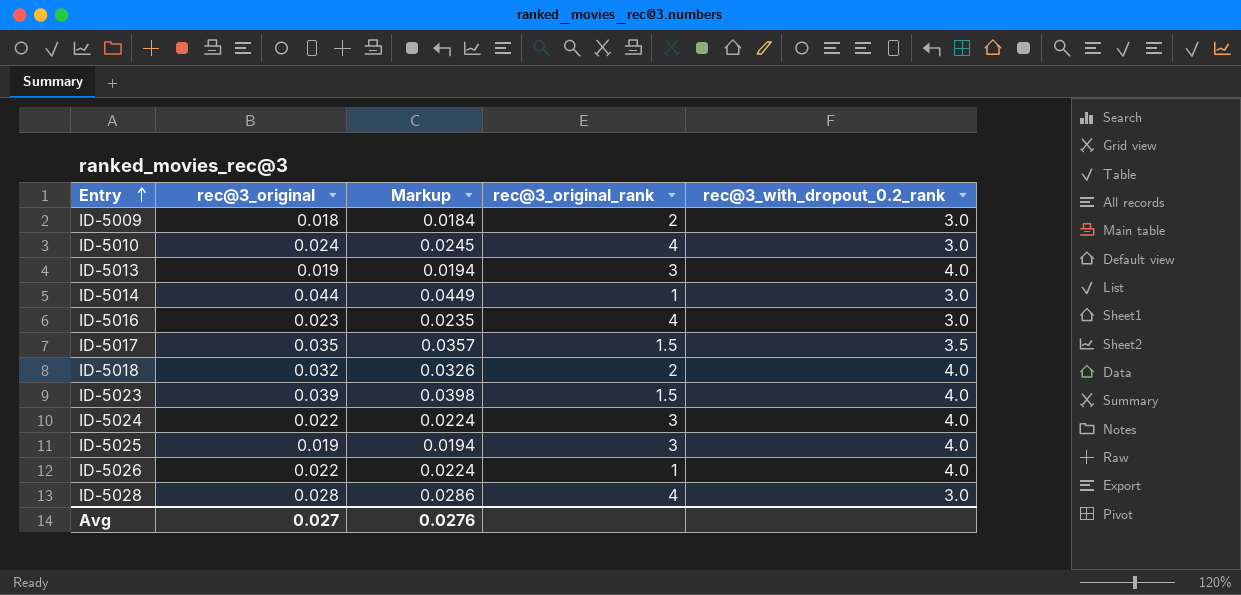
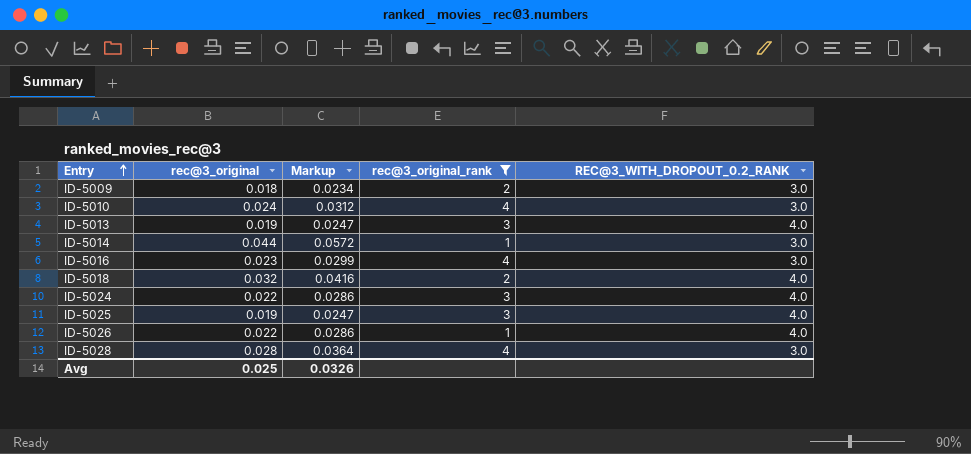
filter: none -> rec@3_original_rank != 1.5
column Markup | formula: [rec@3_original] * 1.02 -> [rec@3_original] * 1.3
column name: rec@3_with_dropout_0.2_rank -> REC@3_WITH_DROPOUT_0.2_RANK
Avg | rec@3_original: 0.027 -> 0.025
Avg | Markup: 0.0276 -> 0.0326

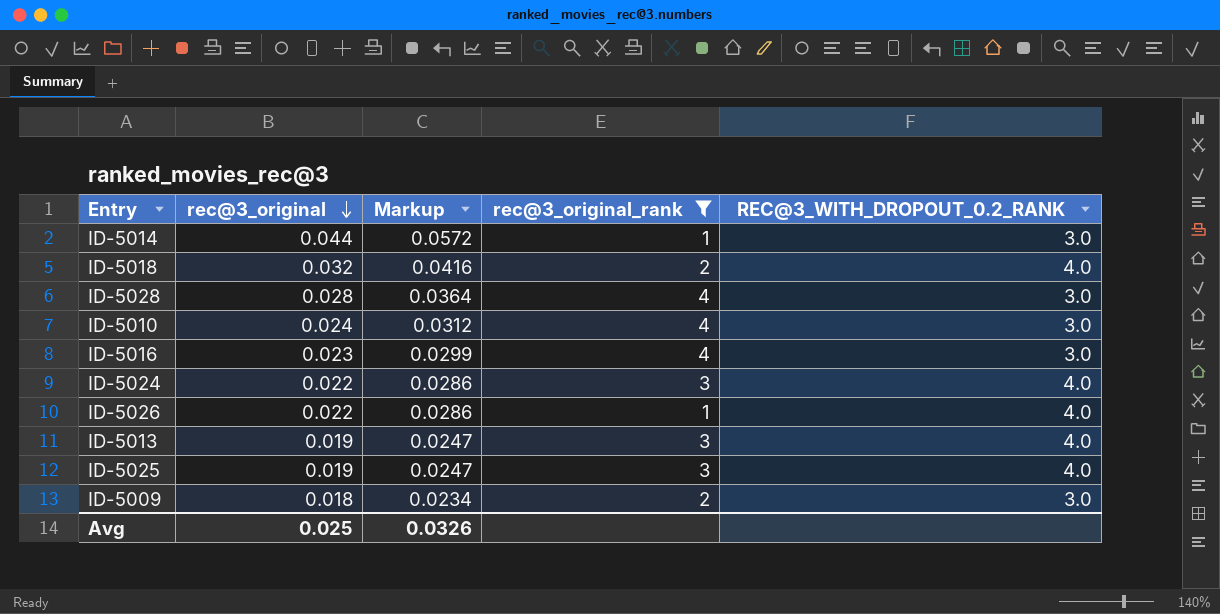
row order: Entry ascending -> rec@3_original descending

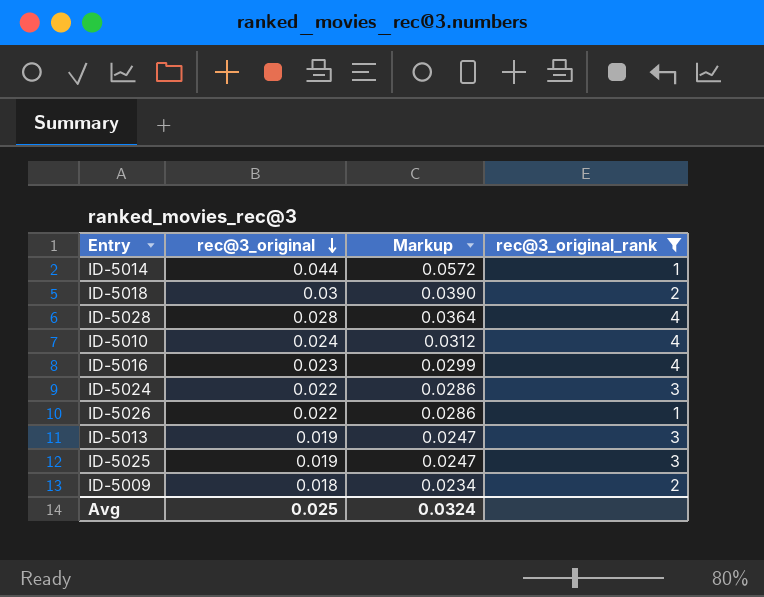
column REC@3_WITH_DROPOUT_0.2_RANK | position: 5 -> none
ID-5018 | rec@3_original: 0.032 -> 0.03
ID-5018 | Markup: 0.0416 -> 0.0390
Avg | Markup: 0.0326 -> 0.0324

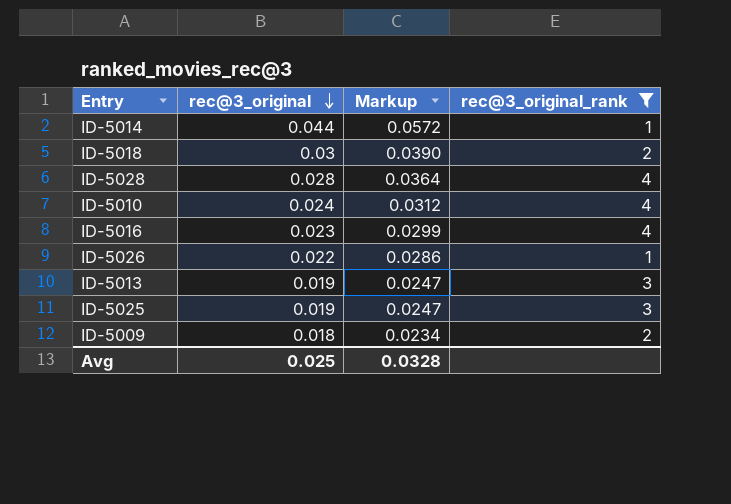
row ID-5024: 0.022 | 0.0286 | 3 -> none
Avg | Markup: 0.0324 -> 0.0328

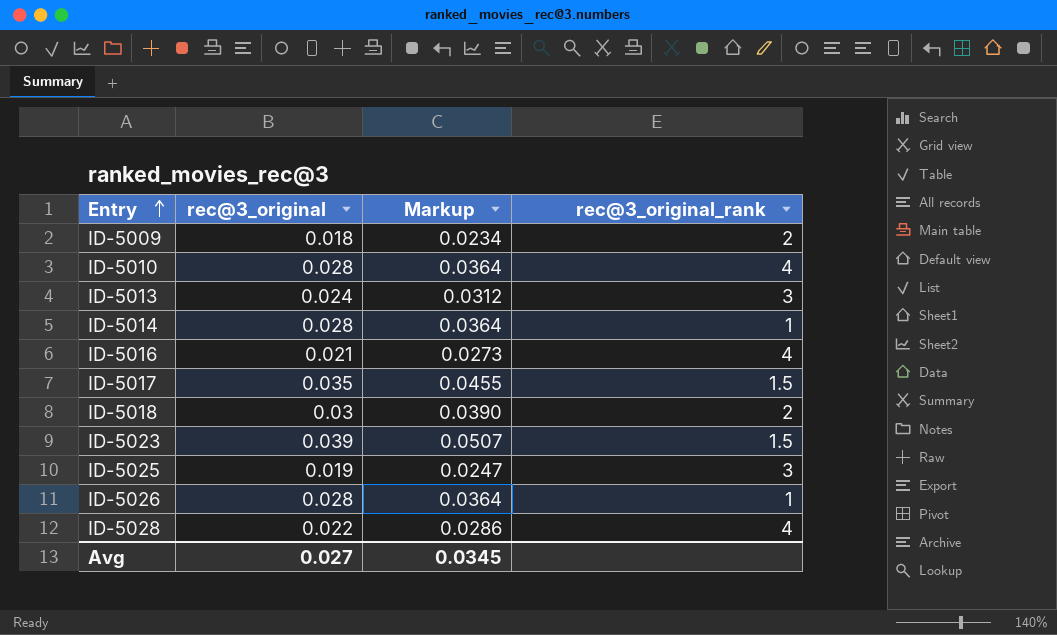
filter: rec@3_original_rank != 1.5 -> none
row order: rec@3_original descending -> Entry ascending
ID-5010 | rec@3_original: 0.024 -> 0.028
ID-5010 | Markup: 0.0312 -> 0.0364
ID-5013 | rec@3_original: 0.019 -> 0.024
ID-5013 | Markup: 0.0247 -> 0.0312
ID-5014 | rec@3_original: 0.044 -> 0.028
ID-5014 | Markup: 0.0572 -> 0.0364
ID-5016 | rec@3_original: 0.023 -> 0.021
ID-5016 | Markup: 0.0299 -> 0.0273
ID-5026 | rec@3_original: 0.022 -> 0.028
ID-5026 | Markup: 0.0286 -> 0.0364
ID-5028 | rec@3_original: 0.028 -> 0.022
ID-5028 | Markup: 0.0364 -> 0.0286
Avg | rec@3_original: 0.025 -> 0.027
Avg | Markup: 0.0328 -> 0.0345

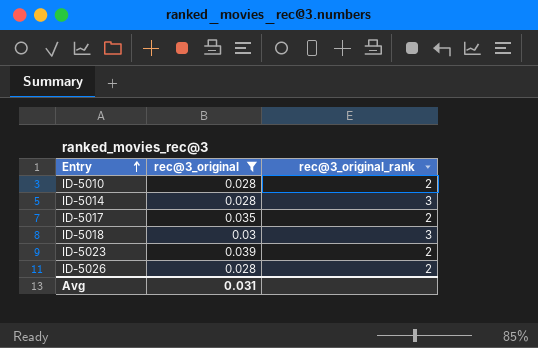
filter: none -> rec@3_original >= 0.028
column Markup | formula: [rec@3_original] * 1.3 -> none
ID-5010 | rec@3_original_rank: 4 -> 2
ID-5014 | rec@3_original_rank: 1 -> 3
ID-5017 | rec@3_original_rank: 1.5 -> 2
ID-5018 | rec@3_original_rank: 2 -> 3
ID-5023 | rec@3_original_rank: 1.5 -> 2
ID-5026 | rec@3_original_rank: 1 -> 2
Avg | rec@3_original: 0.027 -> 0.031

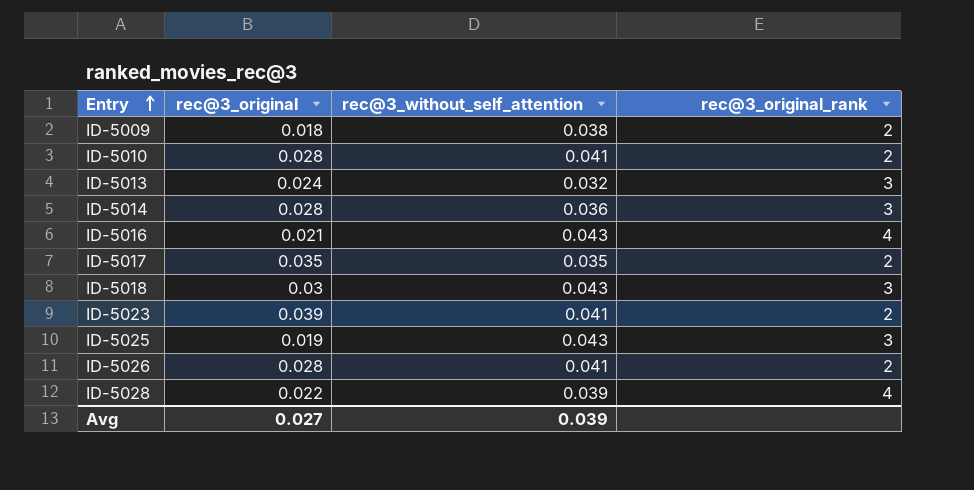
filter: rec@3_original >= 0.028 -> none
column rec@3_without_self_attention | position: none -> 3
Avg | rec@3_original: 0.031 -> 0.027

